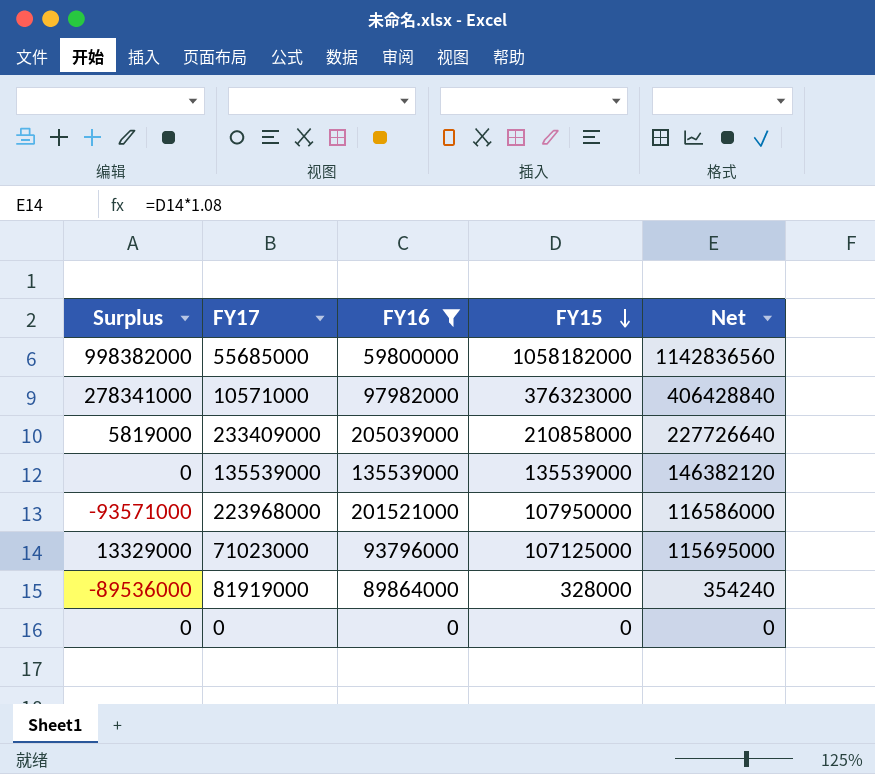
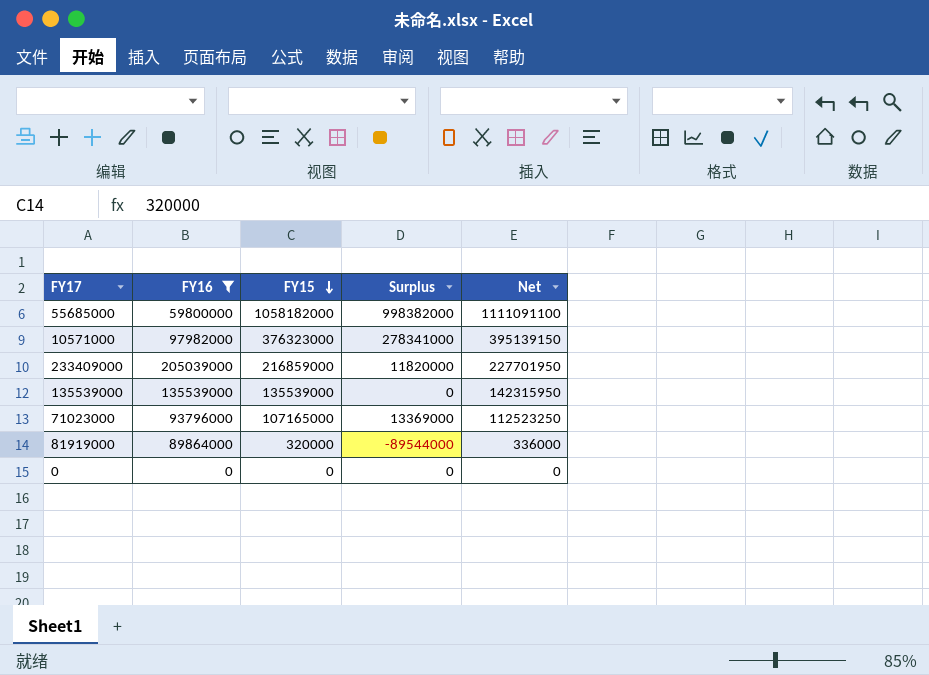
column Surplus | position: 1 -> 4
column Net | formula: [FY15] * 1.08 -> [FY15] * 1.05
row 223968000: -93571000 | 201521000 | 107950000 | 116586000 -> none
233409000 | FY15: 210858000 -> 216859000
233409000 | Surplus: 5819000 -> 11820000
71023000 | FY15: 107125000 -> 107165000
71023000 | Surplus: 13329000 -> 13369000
81919000 | FY15: 328000 -> 320000
81919000 | Surplus: -89536000 -> -89544000

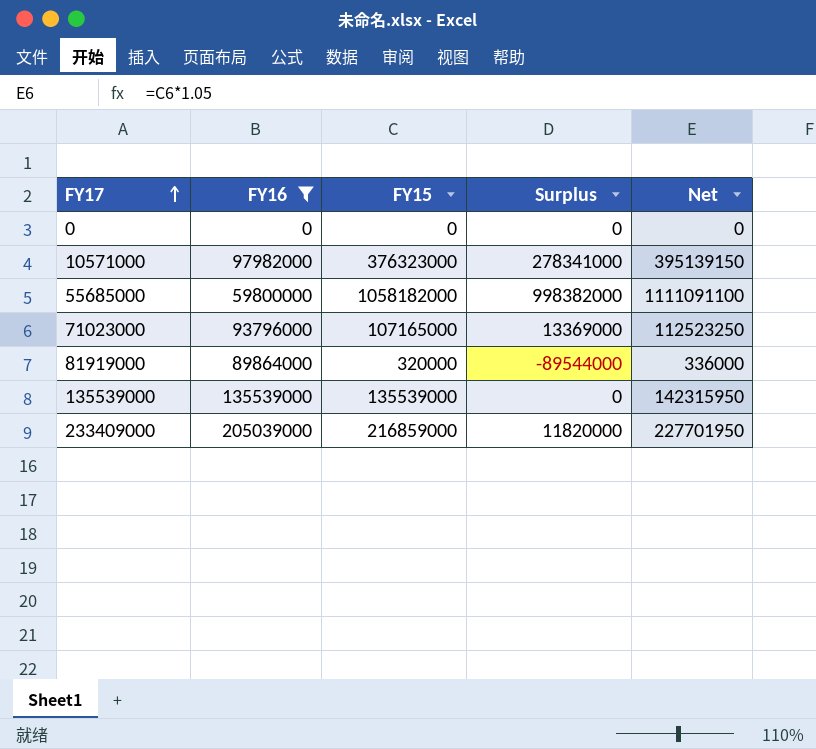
row order: FY15 descending -> FY17 ascending

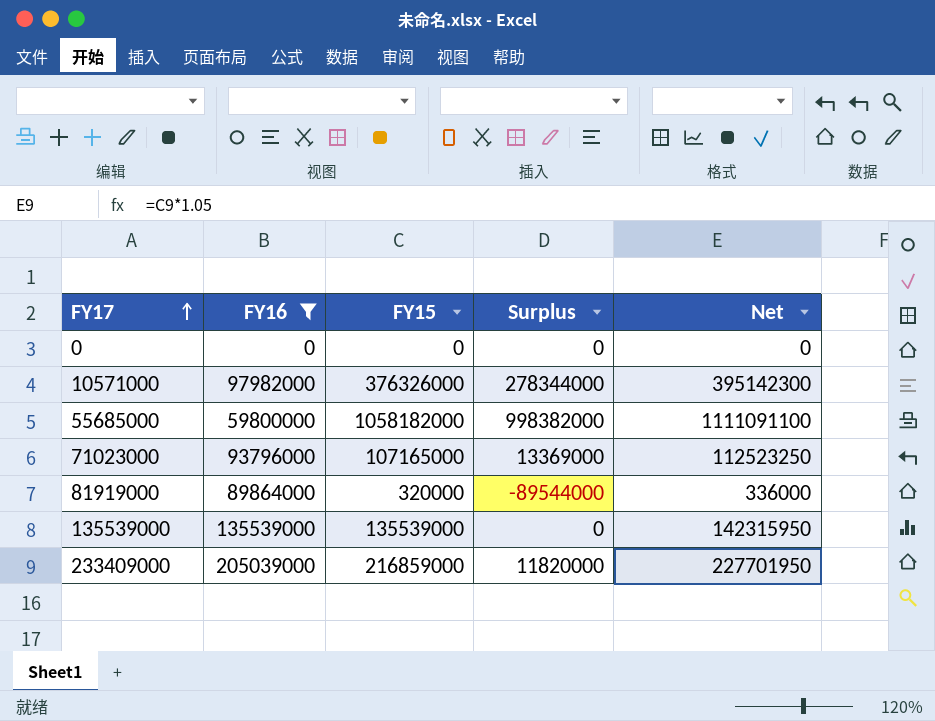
10571000 | FY15: 376323000 -> 376326000
10571000 | Surplus: 278341000 -> 278344000
10571000 | Net: 395139150 -> 395142300

